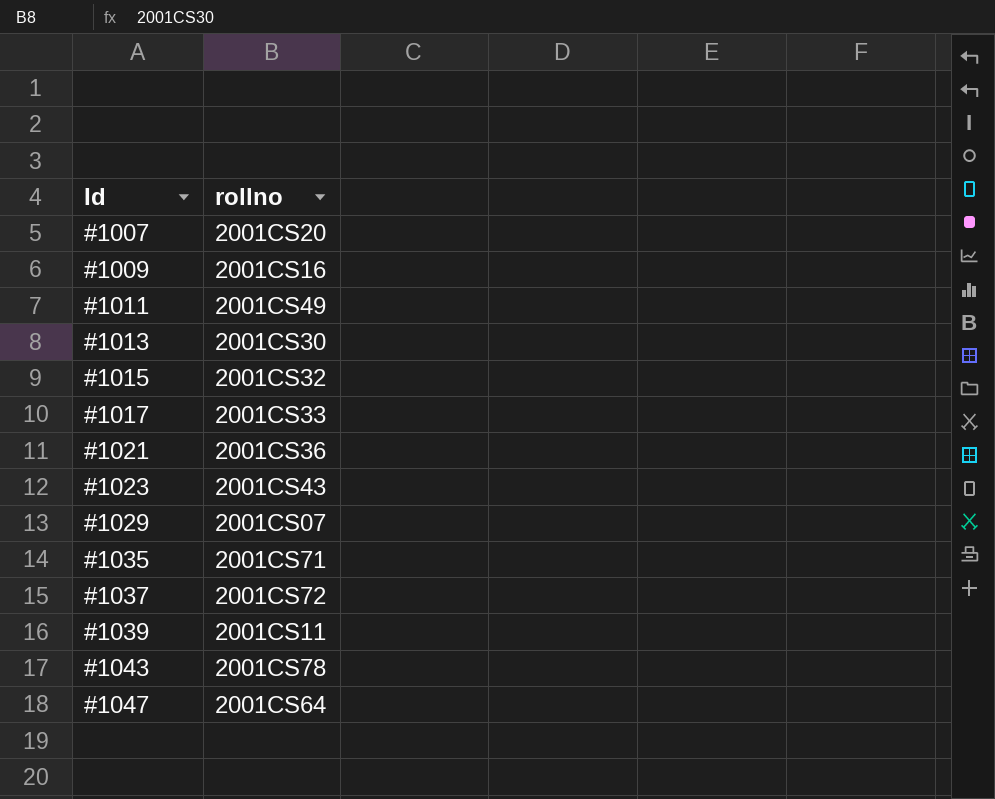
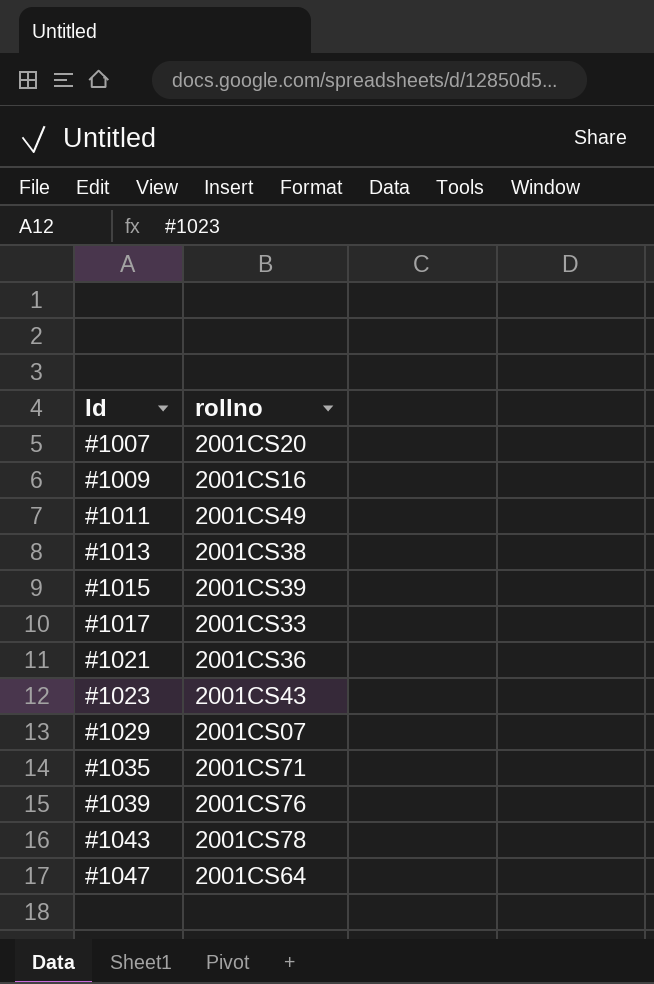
row #1037: 2001CS72 -> none
#1013 | rollno: 2001CS30 -> 2001CS38
#1015 | rollno: 2001CS32 -> 2001CS39
#1039 | rollno: 2001CS11 -> 2001CS76

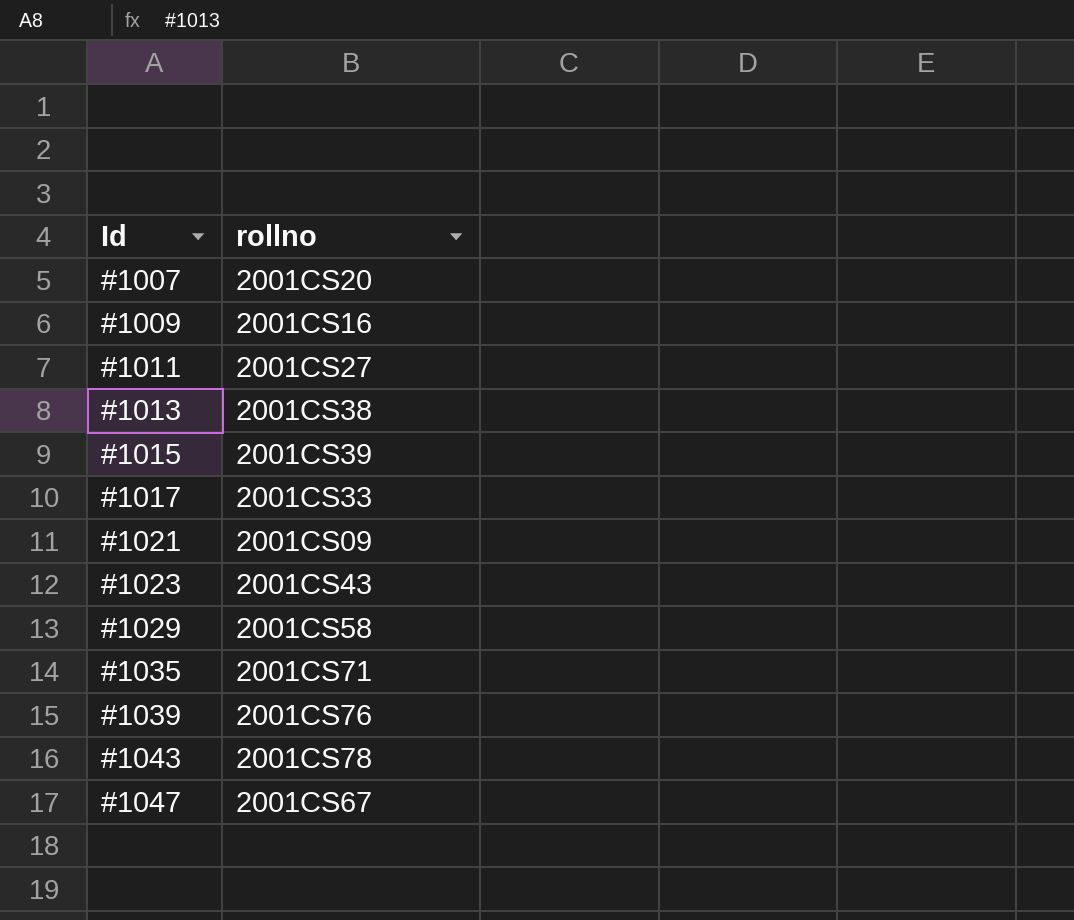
#1011 | rollno: 2001CS49 -> 2001CS27
#1021 | rollno: 2001CS36 -> 2001CS09
#1029 | rollno: 2001CS07 -> 2001CS58
#1047 | rollno: 2001CS64 -> 2001CS67

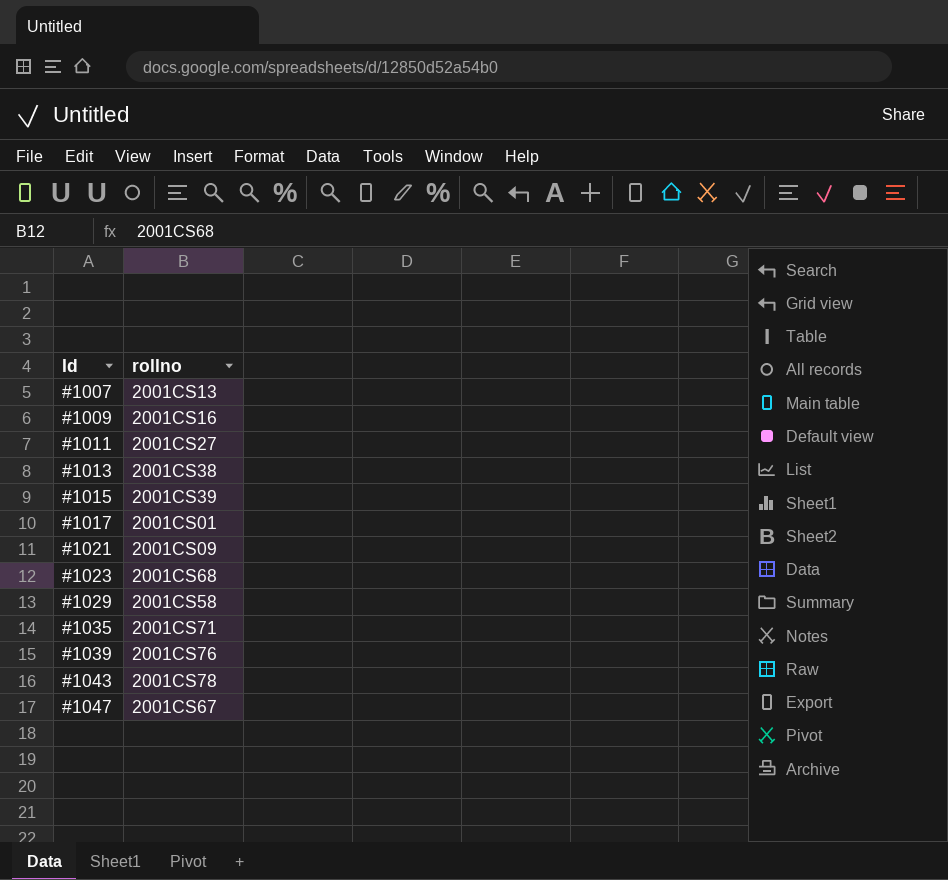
#1007 | rollno: 2001CS20 -> 2001CS13
#1017 | rollno: 2001CS33 -> 2001CS01
#1023 | rollno: 2001CS43 -> 2001CS68

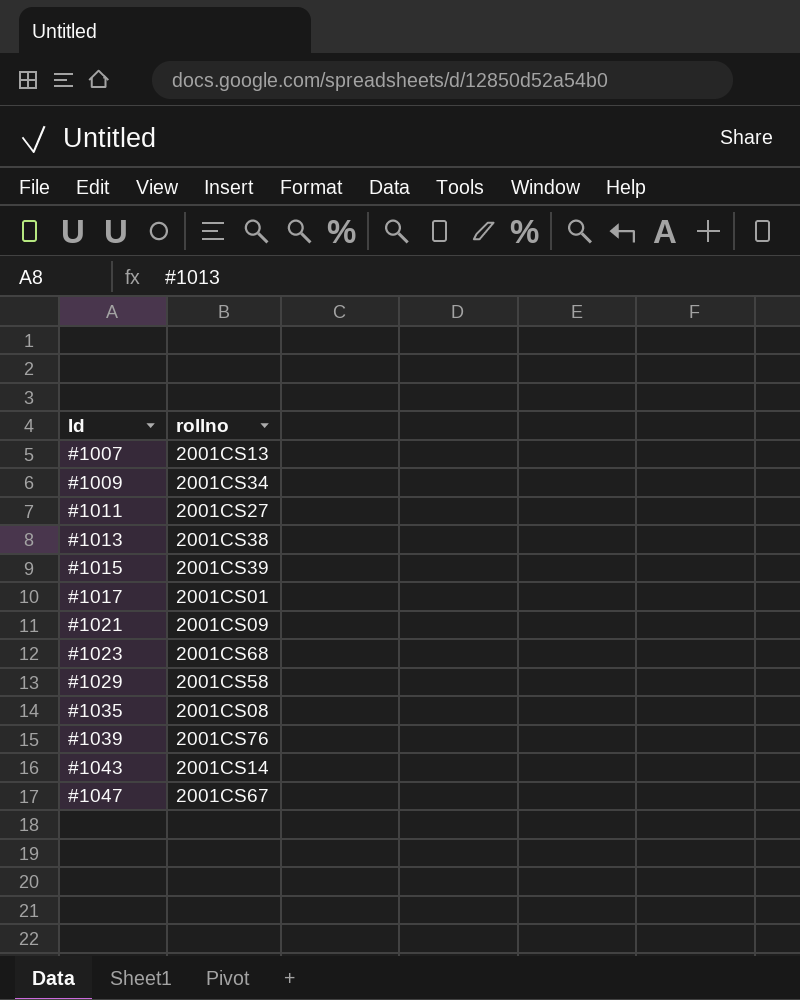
#1009 | rollno: 2001CS16 -> 2001CS34
#1035 | rollno: 2001CS71 -> 2001CS08
#1043 | rollno: 2001CS78 -> 2001CS14

